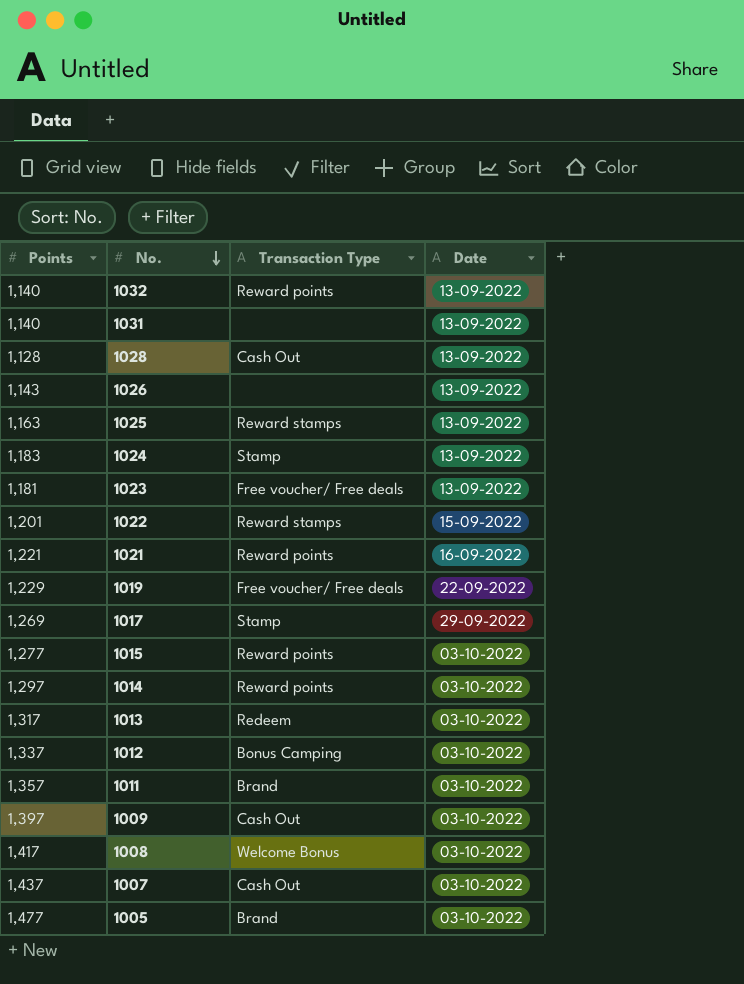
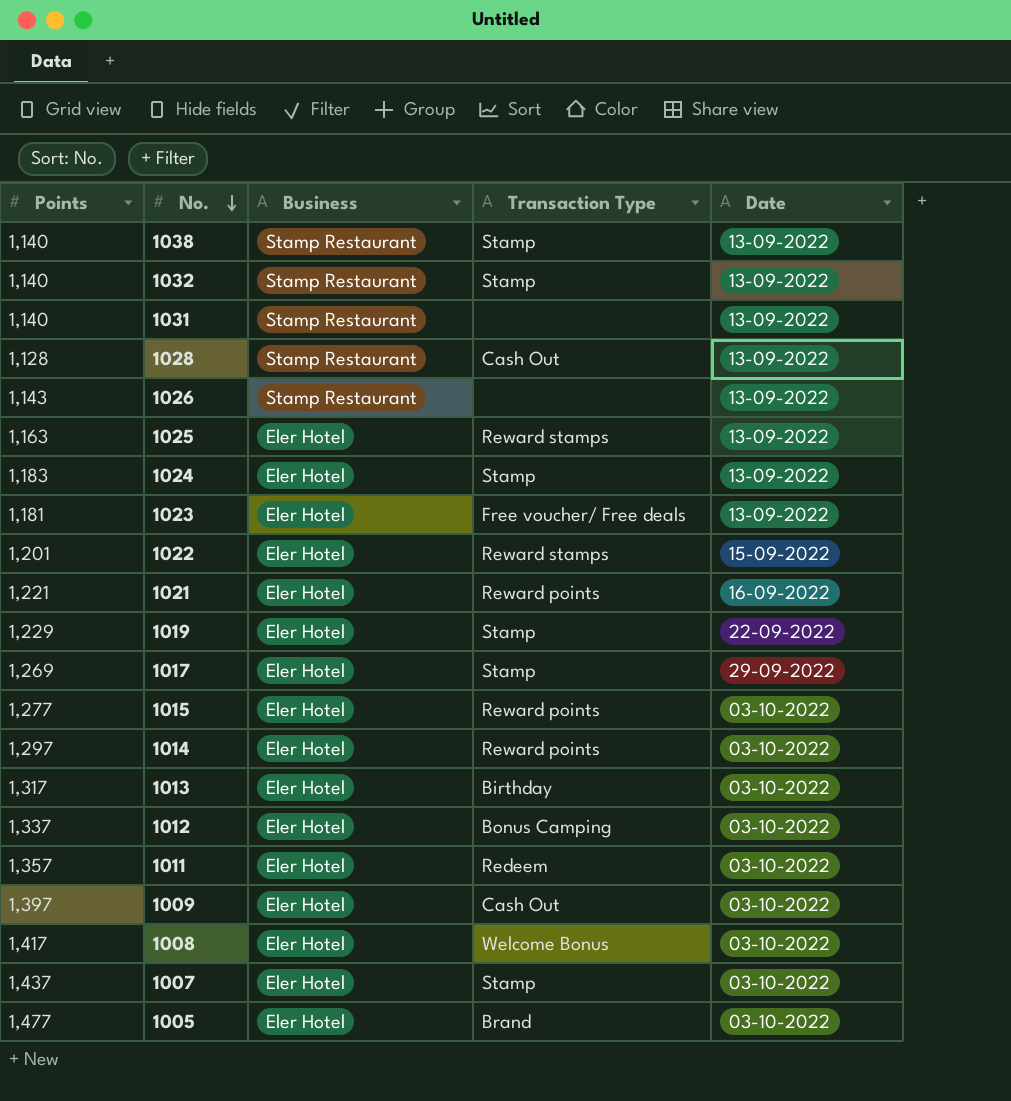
column Business | position: none -> 3
row 1038: none -> 1,140 | Stamp Restaurant | Stamp | 13-09-2022
1032 | Transaction Type: Reward points -> Stamp
1019 | Transaction Type: Free voucher/ Free deals -> Stamp
1013 | Transaction Type: Redeem -> Birthday
1011 | Transaction Type: Brand -> Redeem
1007 | Transaction Type: Cash Out -> Stamp

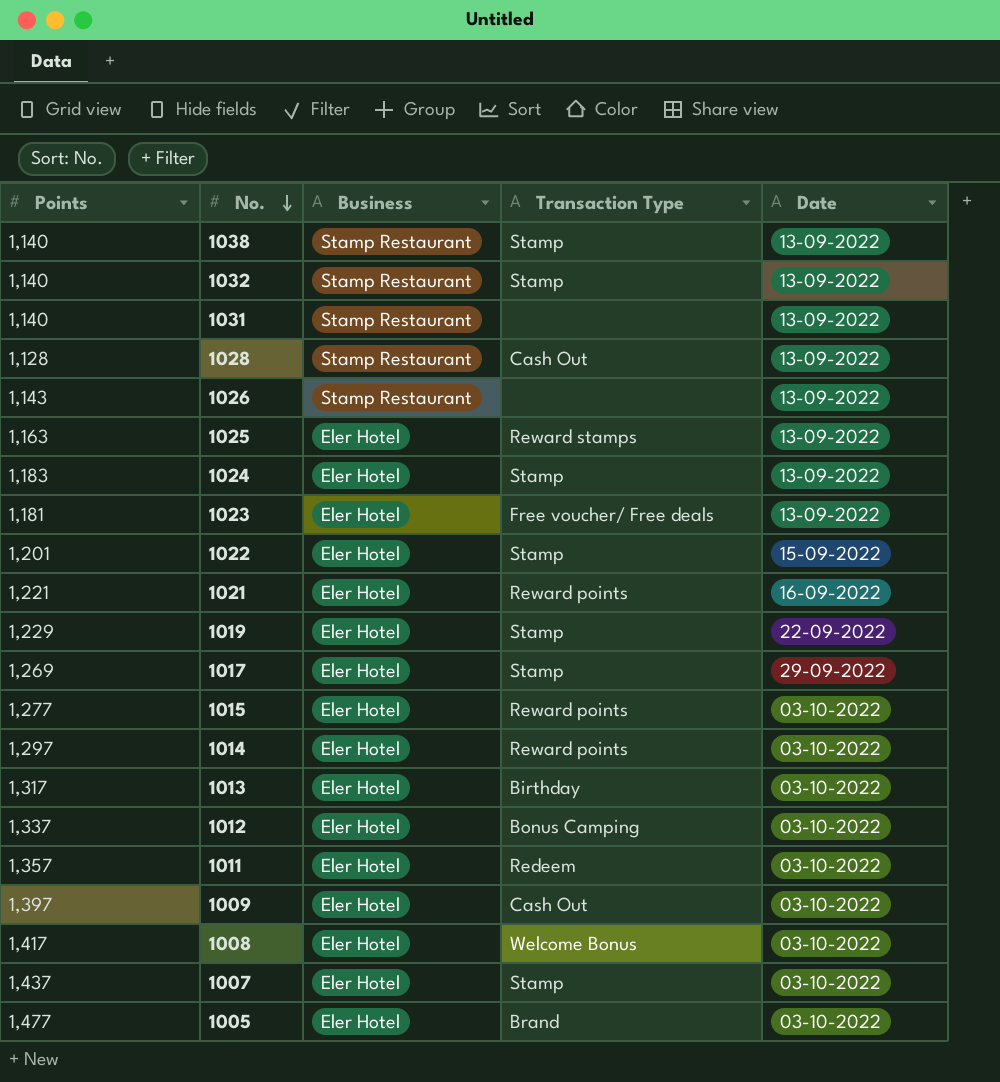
1022 | Transaction Type: Reward stamps -> Stamp

